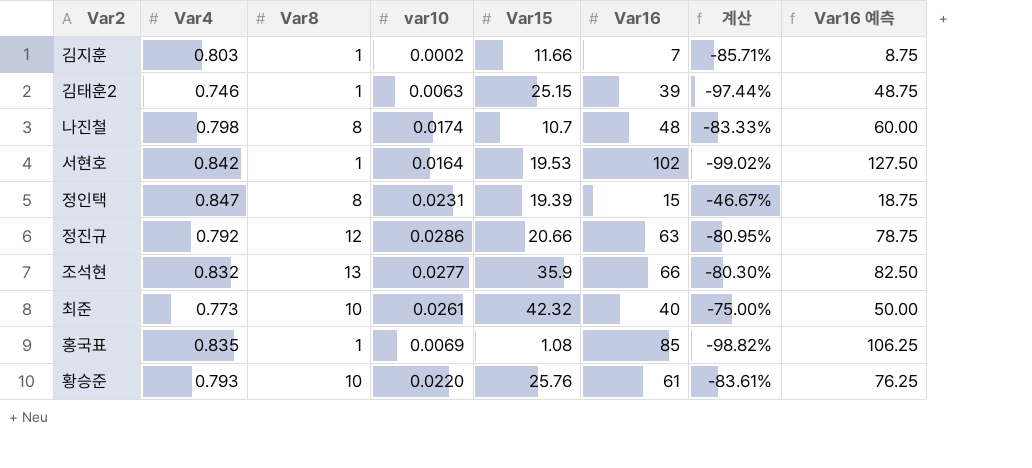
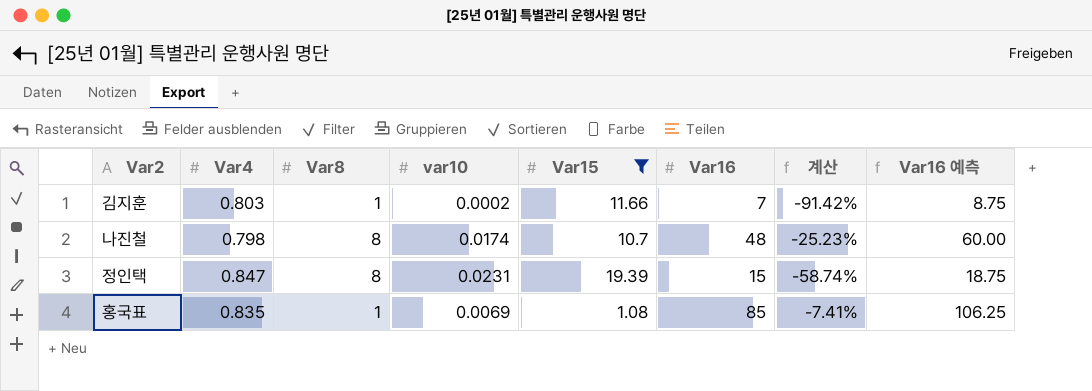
filter: none -> Var15 <= 19.39
column 계산 | formula: ([Var8] - [Var16]) / [Var16] -> ([Var8] - [Var15]) / [Var15]

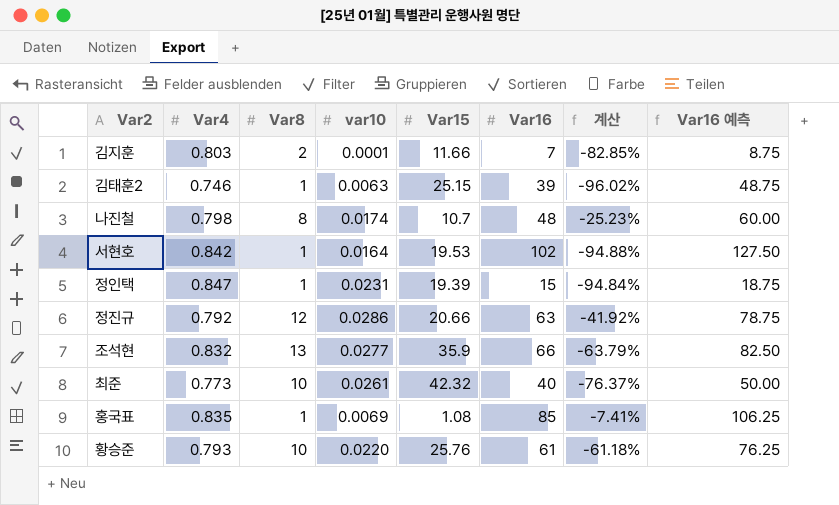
filter: Var15 <= 19.39 -> none
김지훈 | Var8: 1 -> 2
김지훈 | var10: 0.0002 -> 0.0001
김지훈 | 계산: -91.42% -> -82.85%
정인택 | Var8: 8 -> 1
정인택 | 계산: -58.74% -> -94.84%

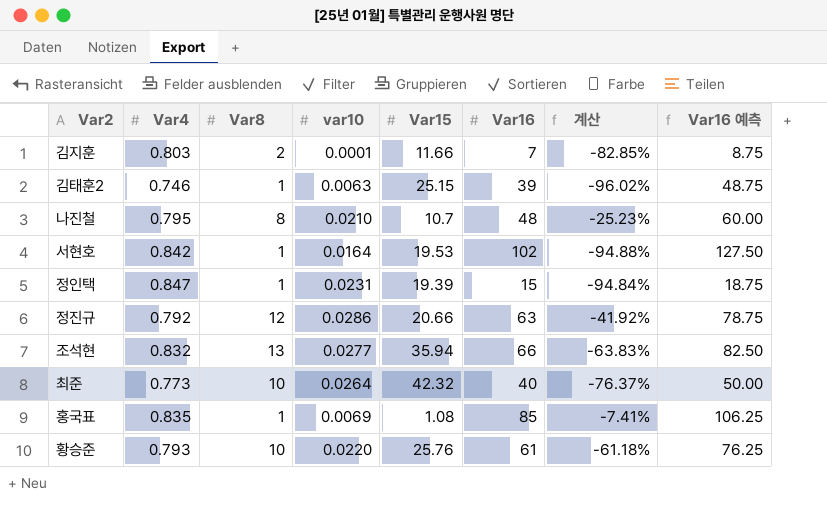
나진철 | Var4: 0.798 -> 0.795
나진철 | var10: 0.0174 -> 0.0210
조석현 | Var15: 35.9 -> 35.94
조석현 | 계산: -63.79% -> -63.83%
최준 | var10: 0.0261 -> 0.0264

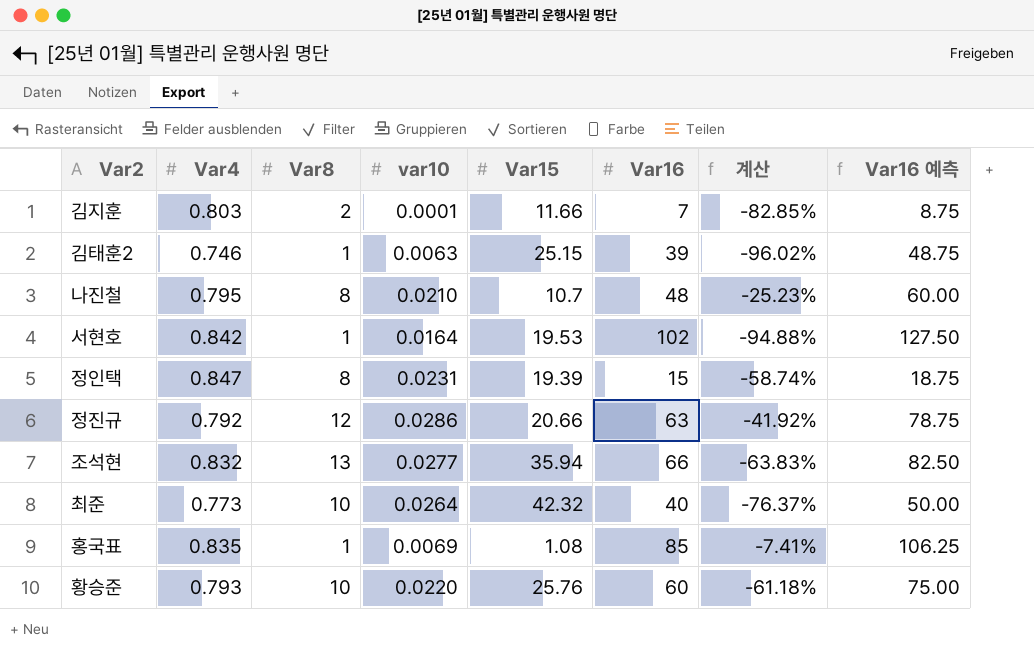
정인택 | Var8: 1 -> 8
정인택 | 계산: -94.84% -> -58.74%
황승준 | Var16: 61 -> 60
황승준 | Var16 예측: 76.25 -> 75.00

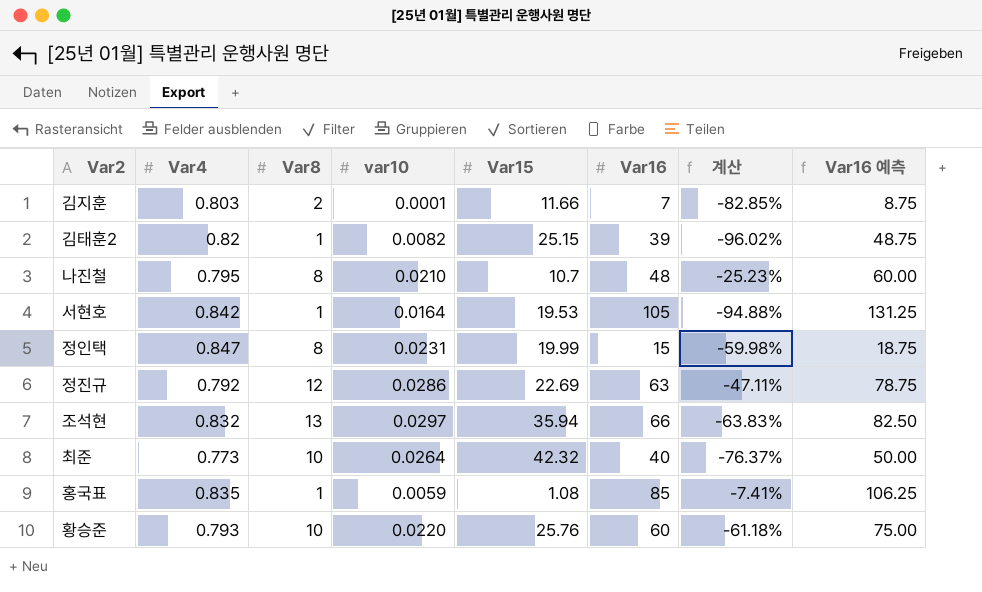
김태훈2 | Var4: 0.746 -> 0.82
김태훈2 | var10: 0.0063 -> 0.0082
서현호 | Var16: 102 -> 105
서현호 | Var16 예측: 127.50 -> 131.25
정인택 | Var15: 19.39 -> 19.99
정인택 | 계산: -58.74% -> -59.98%
정진규 | Var15: 20.66 -> 22.69
정진규 | 계산: -41.92% -> -47.11%
조석현 | var10: 0.0277 -> 0.0297
홍국표 | var10: 0.0069 -> 0.0059

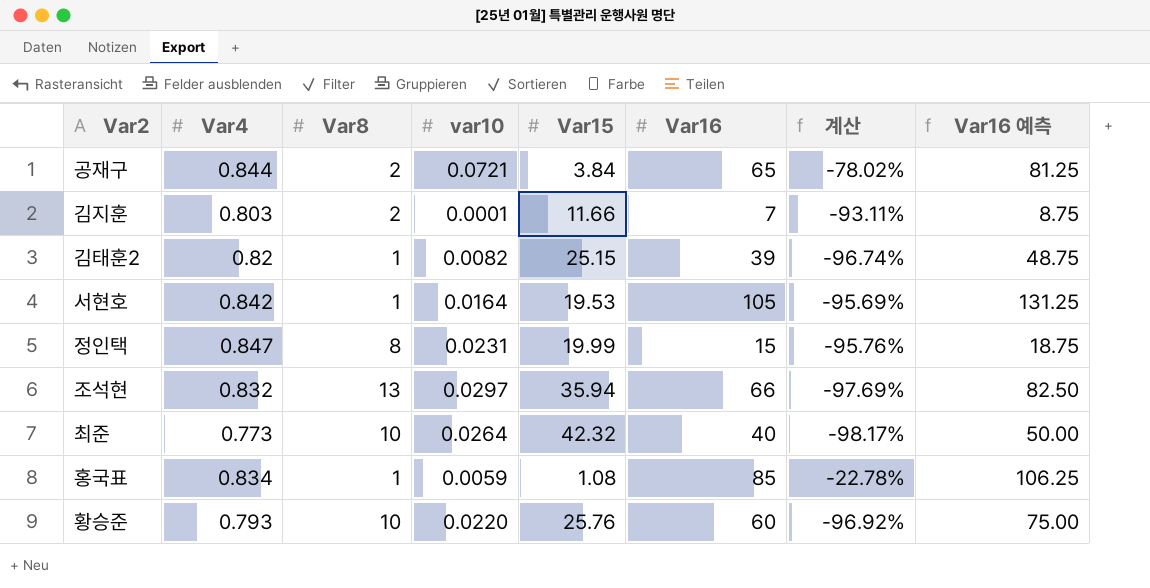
column 계산 | formula: ([Var8] - [Var15]) / [Var15] -> ([Var4] - [Var15]) / [Var15]
row 나진철: 0.795 | 8 | 0.0210 | 10.7 | 48 | -25.23% | 60.00 -> none
row 정진규: 0.792 | 12 | 0.0286 | 22.69 | 63 | -47.11% | 78.75 -> none
row 공재구: none -> 0.844 | 2 | 0.0721 | 3.84 | 65 | -78.02% | 81.25
홍국표 | Var4: 0.835 -> 0.834

